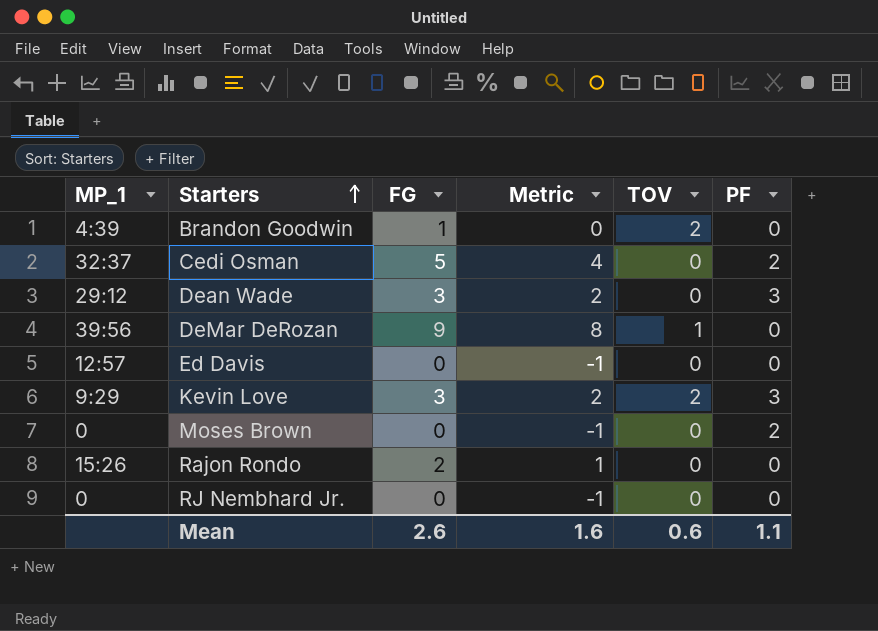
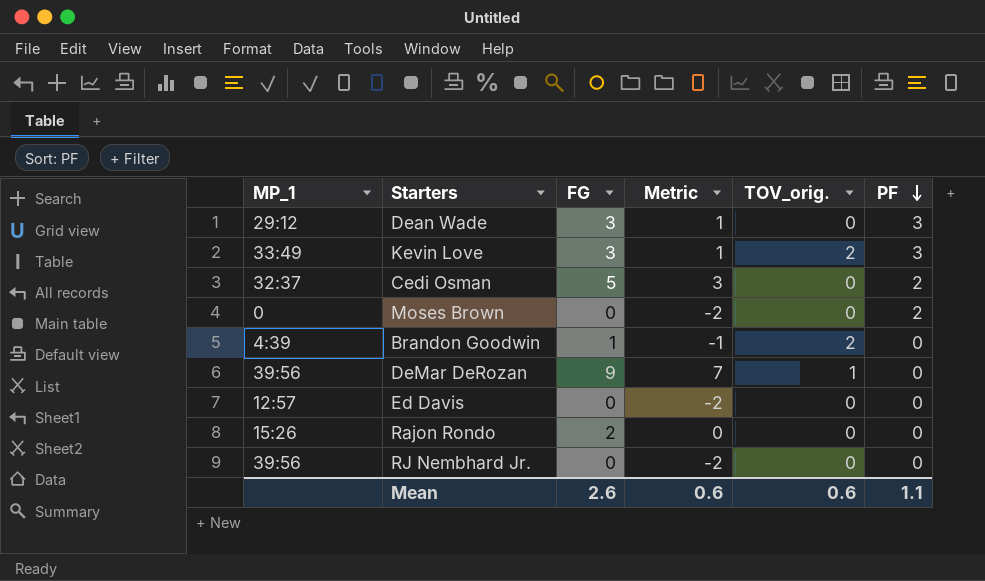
row order: Starters ascending -> PF descending
column Metric | formula: [FG] - 1 -> [FG] - 2
column name: TOV -> TOV_orig.
Kevin Love | MP_1: 9:29 -> 33:49
RJ Nembhard Jr. | MP_1: 0 -> 39:56
Mean | Metric: 1.6 -> 0.6

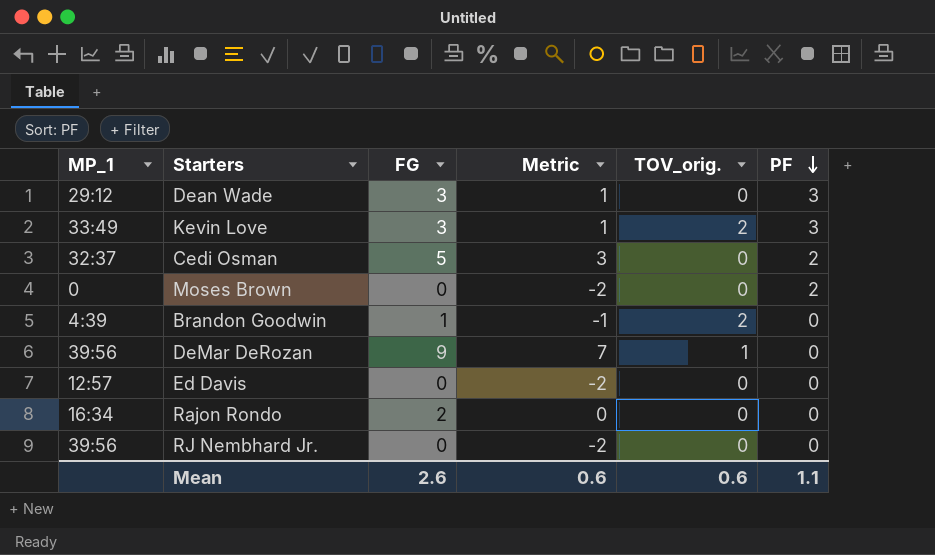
Rajon Rondo | MP_1: 15:26 -> 16:34

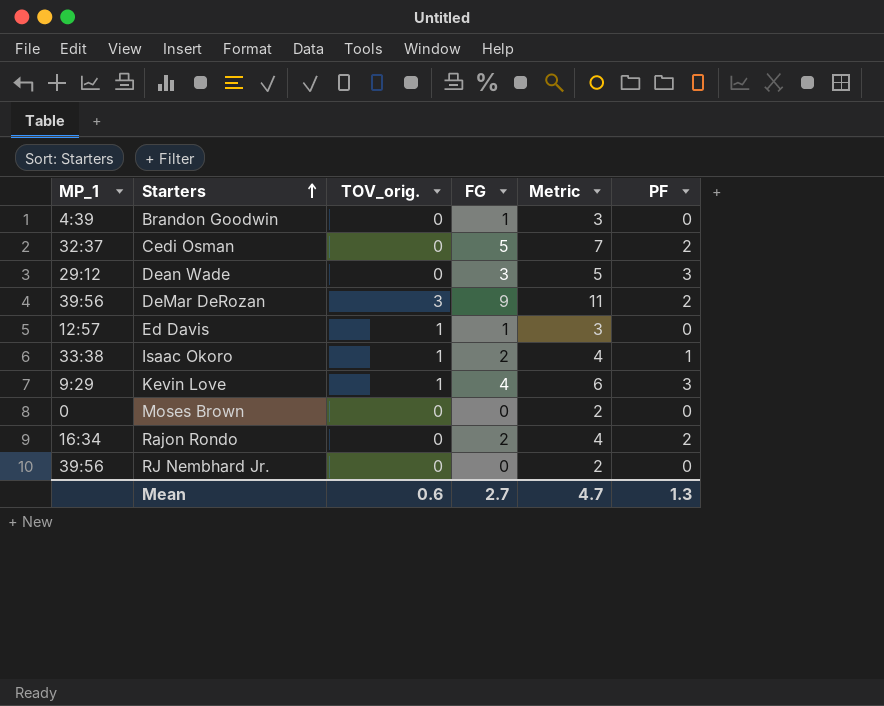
row order: PF descending -> Starters ascending
column TOV_orig. | position: 5 -> 3
column Metric | formula: [FG] - 2 -> [FG] + 2
Brandon Goodwin | TOV_orig.: 2 -> 0
DeMar DeRozan | TOV_orig.: 1 -> 3
DeMar DeRozan | PF: 0 -> 2
Ed Davis | TOV_orig.: 0 -> 1
Ed Davis | FG: 0 -> 1
row Isaac Okoro: none -> 33:38 | 1 | 2 | 4 | 1
Kevin Love | MP_1: 33:49 -> 9:29
Kevin Love | TOV_orig.: 2 -> 1
Kevin Love | FG: 3 -> 4
Moses Brown | PF: 2 -> 0
Rajon Rondo | PF: 0 -> 2
Mean | FG: 2.6 -> 2.7
Mean | Metric: 0.6 -> 4.7
Mean | PF: 1.1 -> 1.3

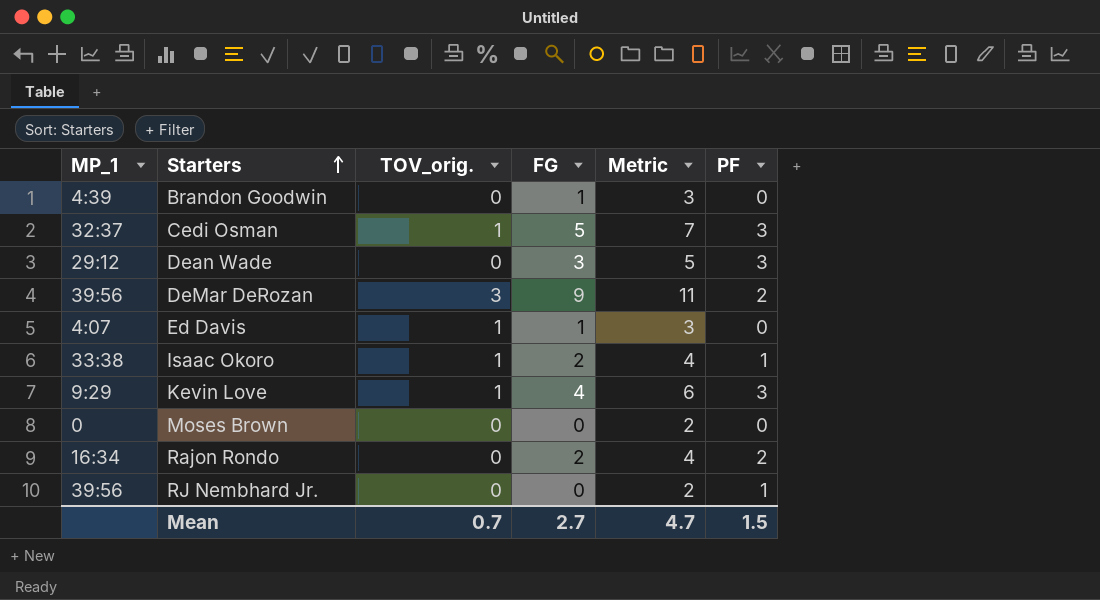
Cedi Osman | TOV_orig.: 0 -> 1
Cedi Osman | PF: 2 -> 3
Ed Davis | MP_1: 12:57 -> 4:07
RJ Nembhard Jr. | PF: 0 -> 1
Mean | TOV_orig.: 0.6 -> 0.7
Mean | PF: 1.3 -> 1.5

